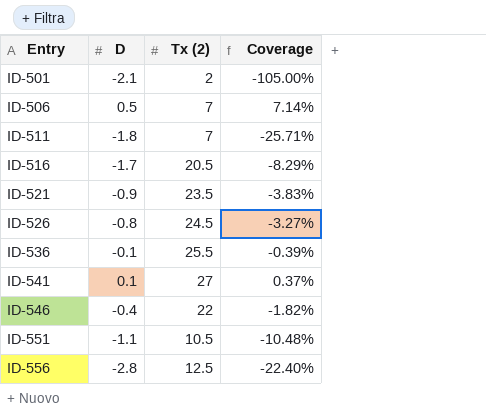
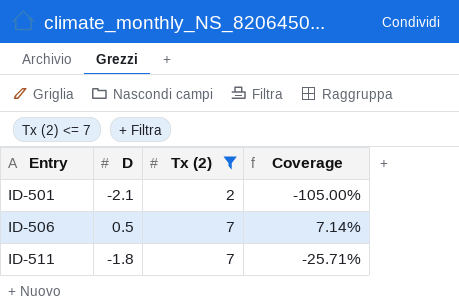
filter: none -> Tx (2) <= 7

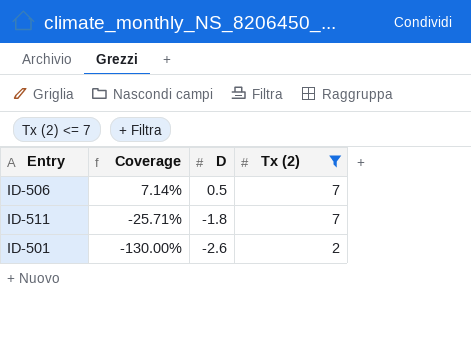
row order: Entry ascending -> Coverage descending
column Coverage | position: 4 -> 2
ID-501 | Coverage: -105.00% -> -130.00%
ID-501 | D: -2.1 -> -2.6

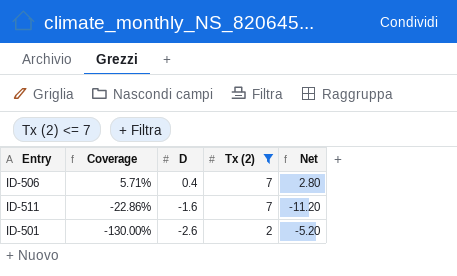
column Net | formula: none -> [D] * [Tx (2)]
ID-506 | Coverage: 7.14% -> 5.71%
ID-506 | D: 0.5 -> 0.4
ID-511 | Coverage: -25.71% -> -22.86%
ID-511 | D: -1.8 -> -1.6

